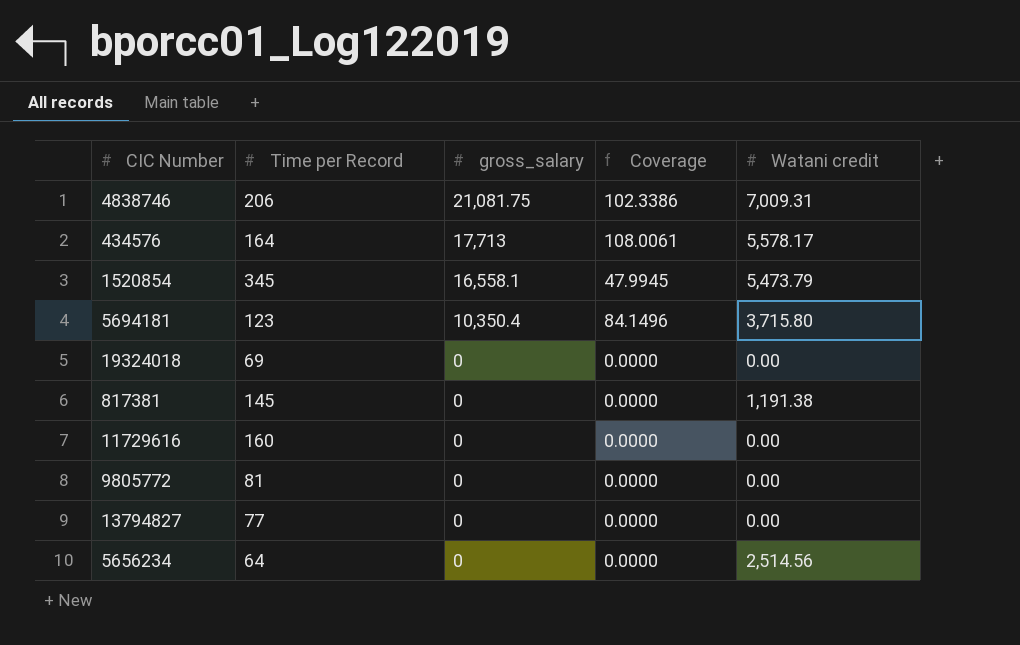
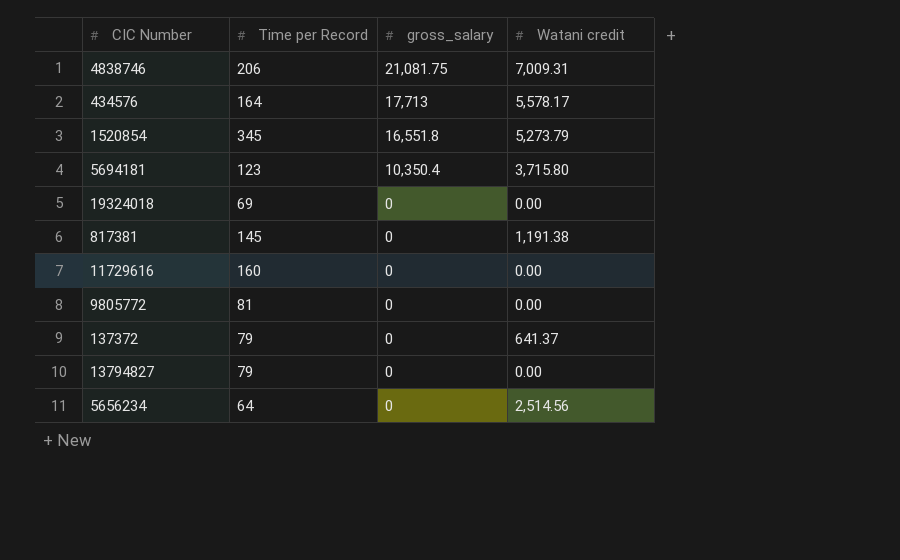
column Coverage | formula: [gross_salary] / [Time per Record] -> none
1520854 | gross_salary: 16,558.1 -> 16,551.8
1520854 | Watani credit: 5,473.79 -> 5,273.79
row 137372: none -> 79 | 0 | 641.37
13794827 | Time per Record: 77 -> 79

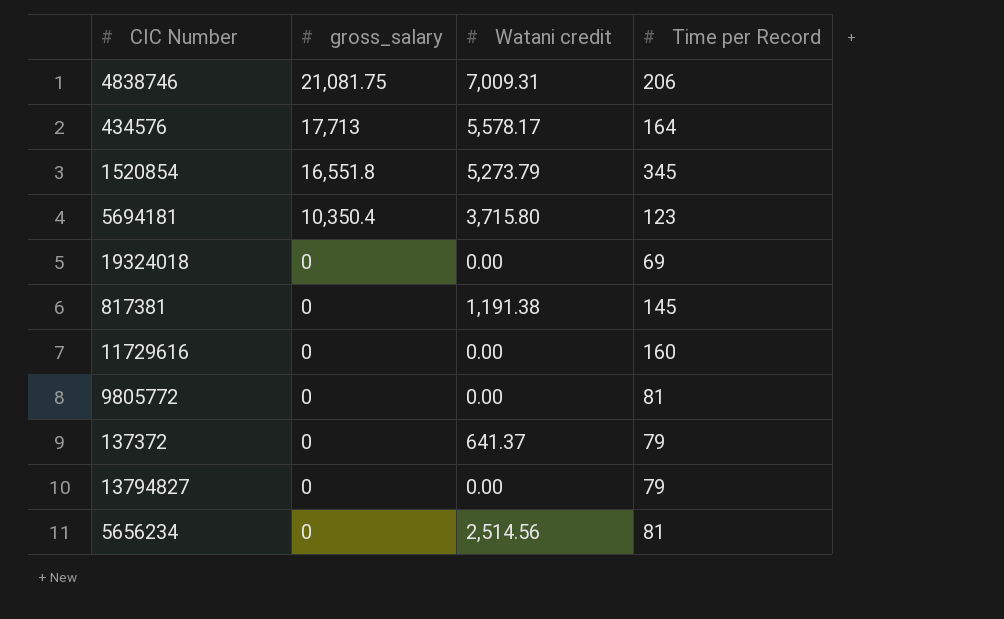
column Time per Record | position: 2 -> 4
5656234 | Time per Record: 64 -> 81

